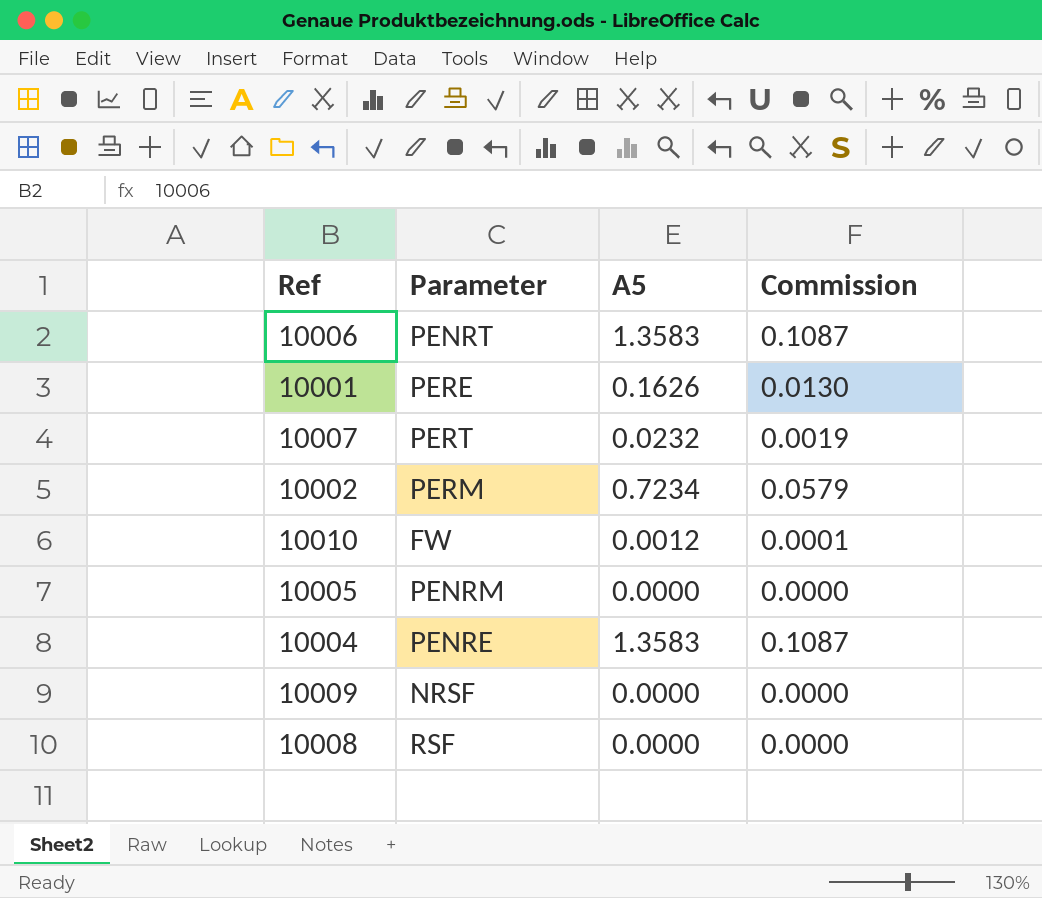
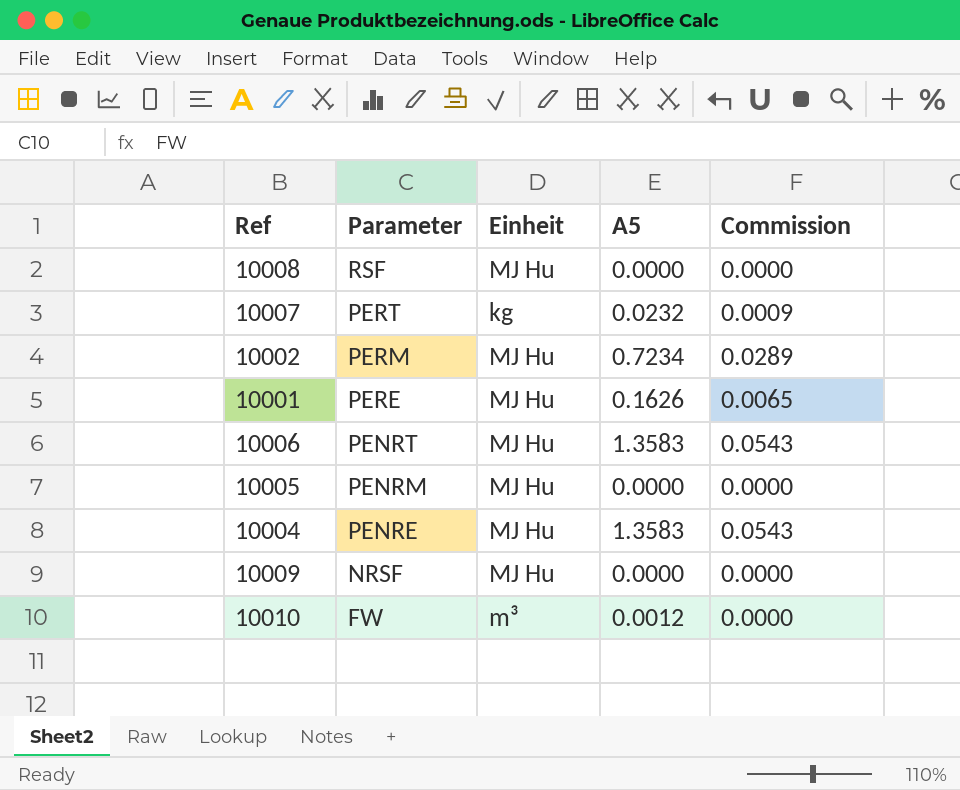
row order: none -> Parameter descending
column Einheit | position: none -> 3
column Commission | formula: [A5] * 0.08 -> [A5] * 0.04

